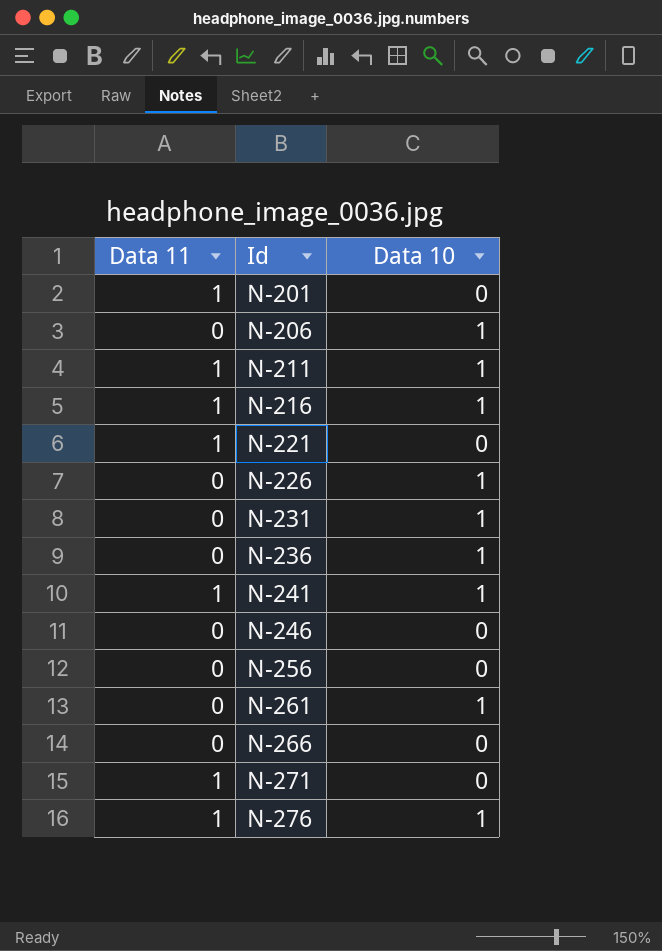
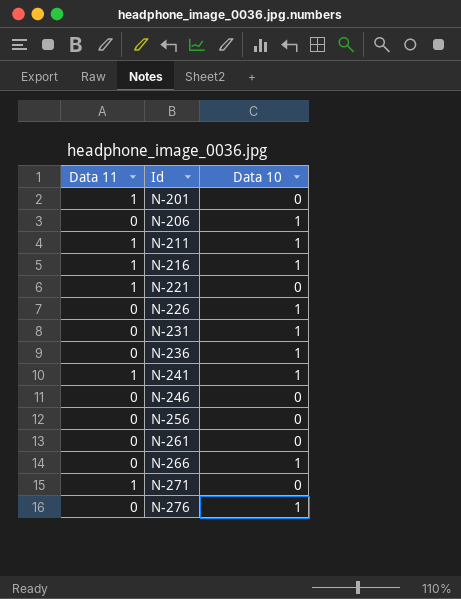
N-261 | Data 10: 1 -> 0
N-266 | Data 10: 0 -> 1
N-276 | Data 11: 1 -> 0

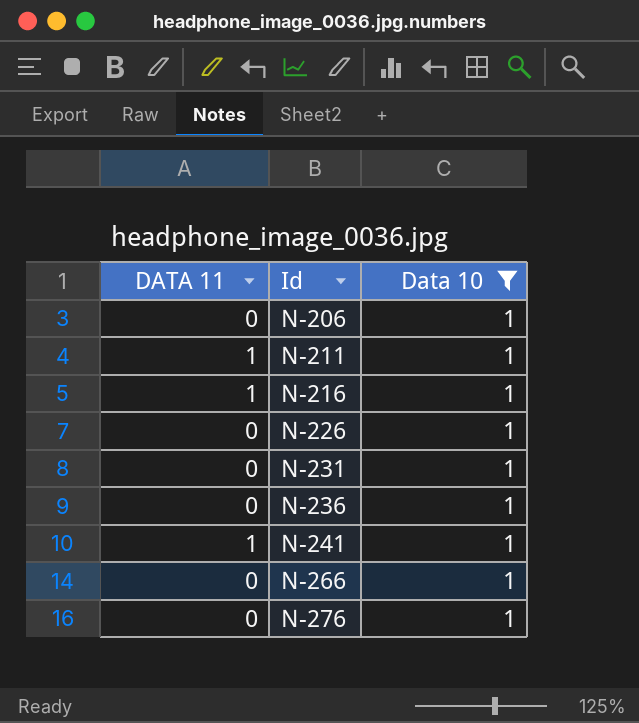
filter: none -> Data 10 = 1
column name: Data 11 -> DATA 11

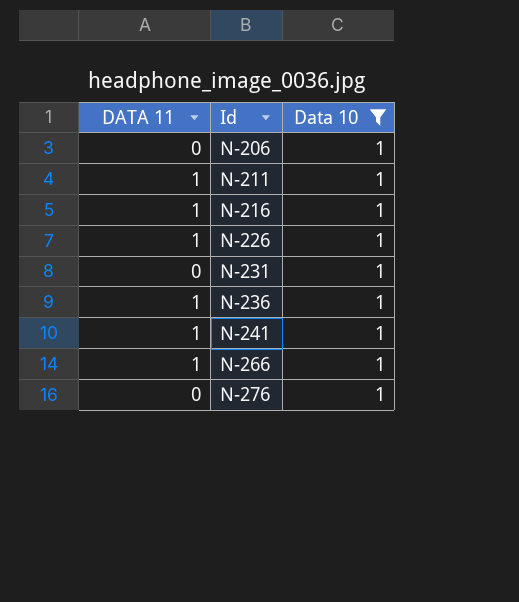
N-226 | DATA 11: 0 -> 1
N-236 | DATA 11: 0 -> 1
N-266 | DATA 11: 0 -> 1

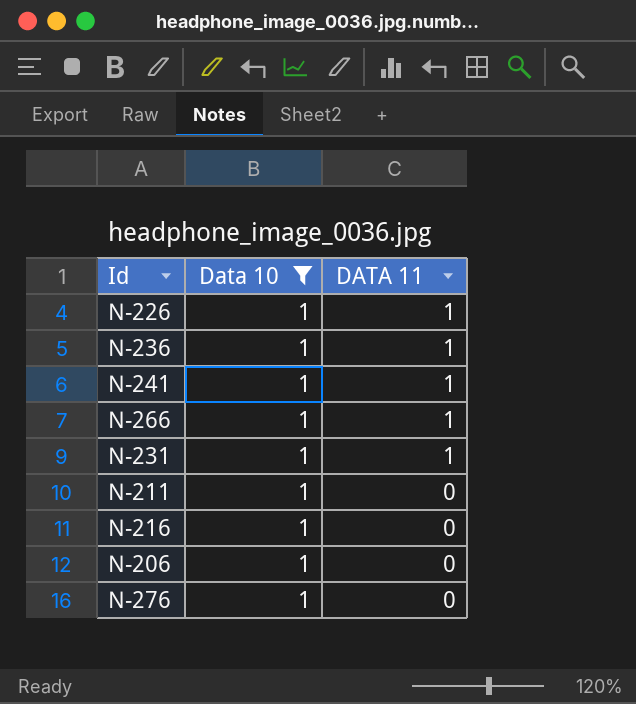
row order: Id ascending -> DATA 11 descending
column DATA 11 | position: 1 -> 3
N-231 | DATA 11: 0 -> 1
N-211 | DATA 11: 1 -> 0
N-216 | DATA 11: 1 -> 0

